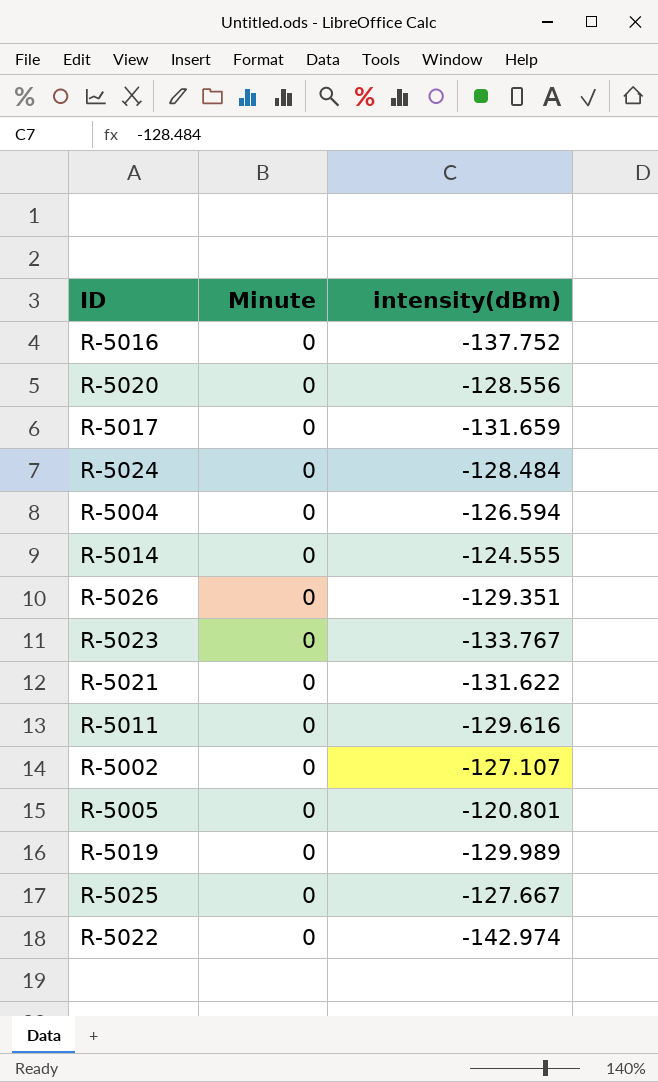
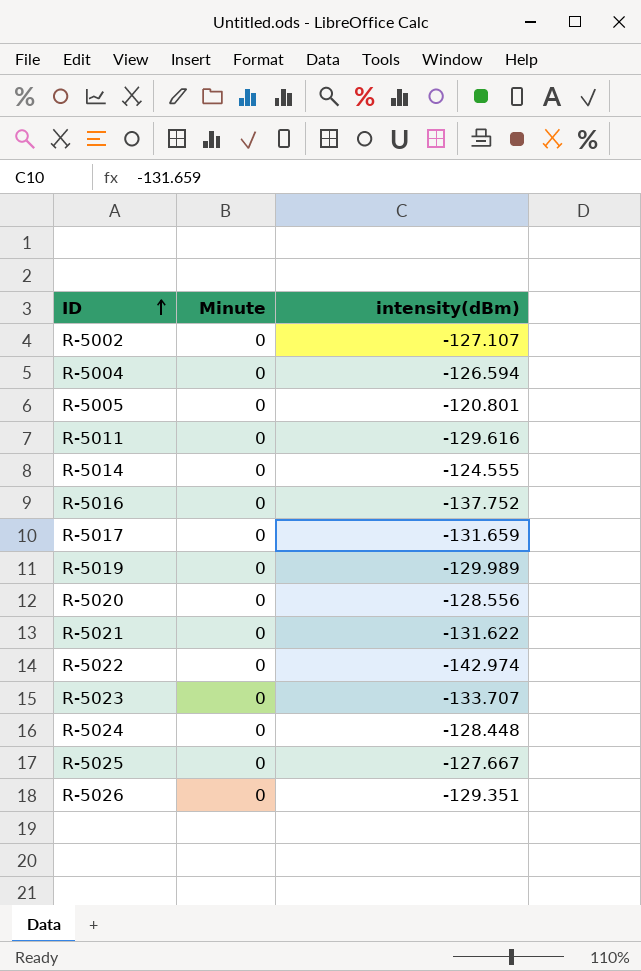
row order: none -> ID ascending
R-5023 | intensity(dBm): -133.767 -> -133.707
R-5024 | intensity(dBm): -128.484 -> -128.448

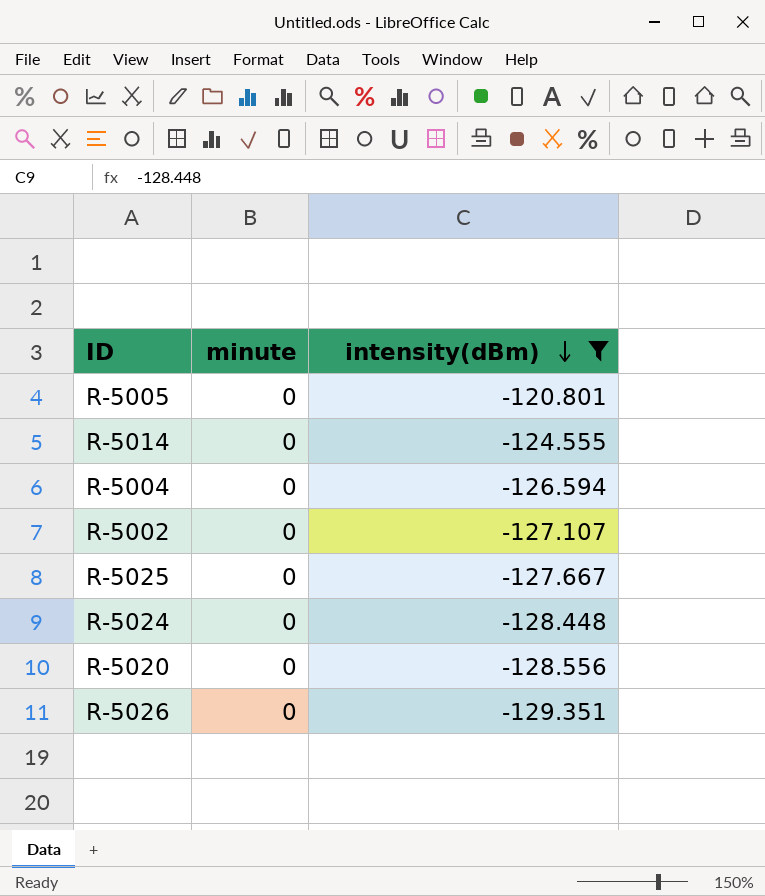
filter: none -> intensity(dBm) >= -129.351
row order: ID ascending -> intensity(dBm) descending
column name: Minute -> minute

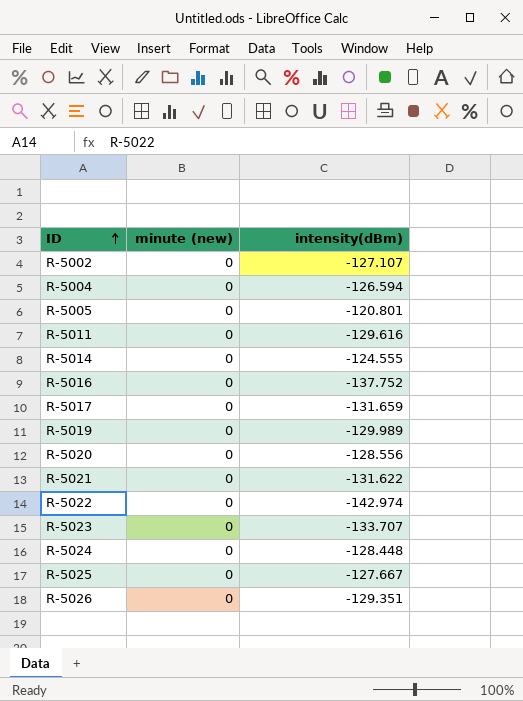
filter: intensity(dBm) >= -129.351 -> none
row order: intensity(dBm) descending -> ID ascending
column name: minute -> minute (new)

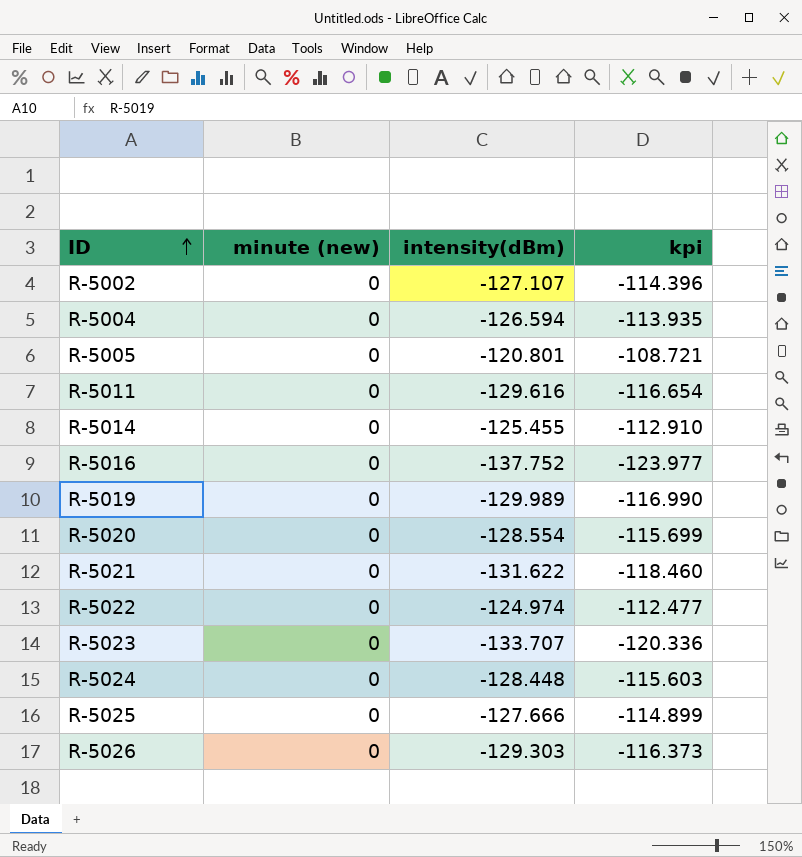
column kpi | formula: none -> [intensity(dBm)] * 0.9
row R-5017: 0 | -131.659 -> none
R-5014 | intensity(dBm): -124.555 -> -125.455
R-5020 | intensity(dBm): -128.556 -> -128.554
R-5022 | intensity(dBm): -142.974 -> -124.974
R-5025 | intensity(dBm): -127.667 -> -127.666
R-5026 | intensity(dBm): -129.351 -> -129.303

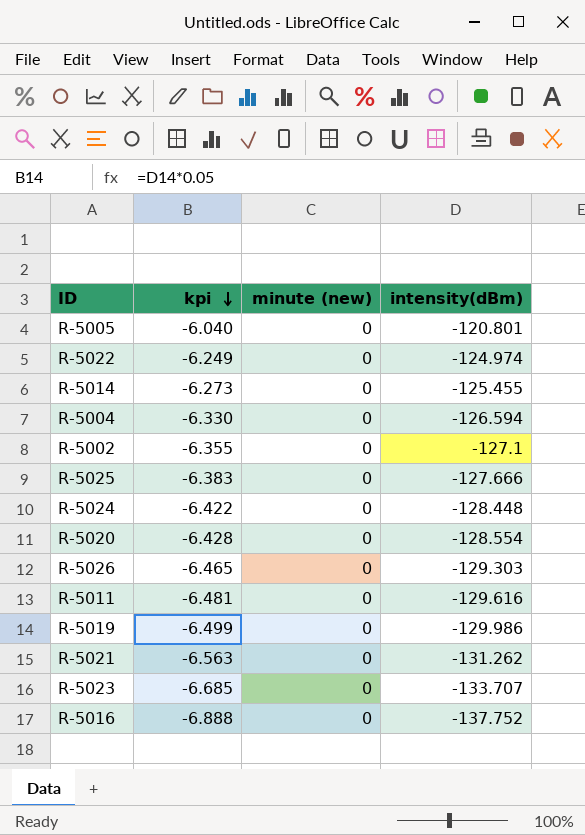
row order: ID ascending -> kpi descending
column kpi | formula: [intensity(dBm)] * 0.9 -> [intensity(dBm)] * 0.05
column kpi | position: 4 -> 2
R-5002 | intensity(dBm): -127.107 -> -127.1
R-5019 | intensity(dBm): -129.989 -> -129.986
R-5021 | intensity(dBm): -131.622 -> -131.262

